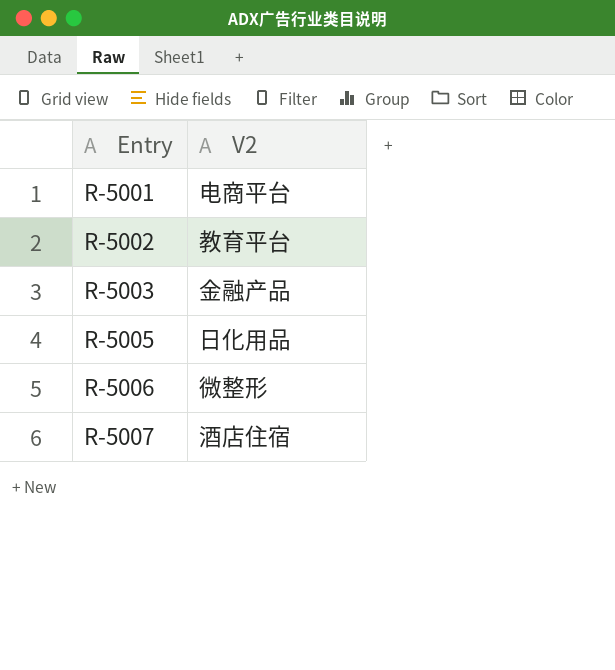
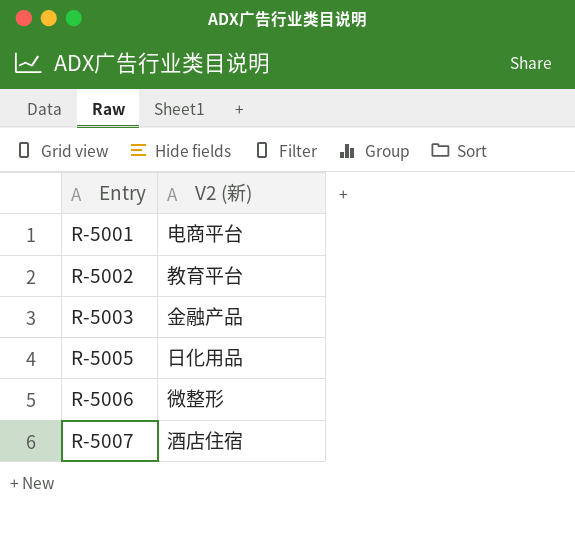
column name: V2 -> V2 (新)

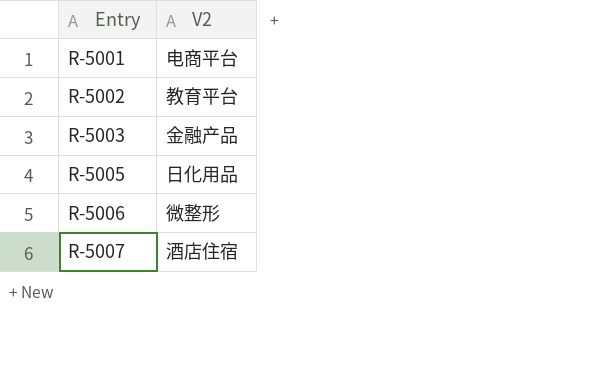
column name: V2 (新) -> V2

